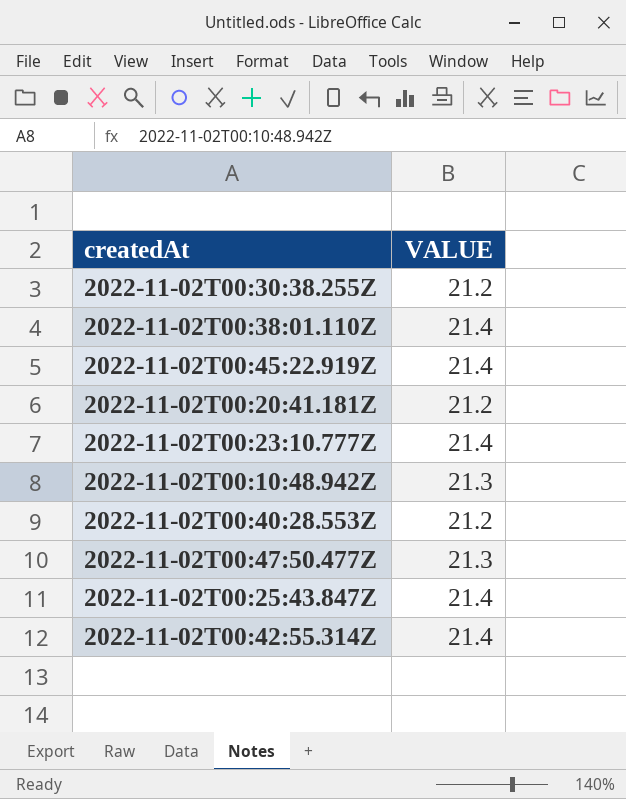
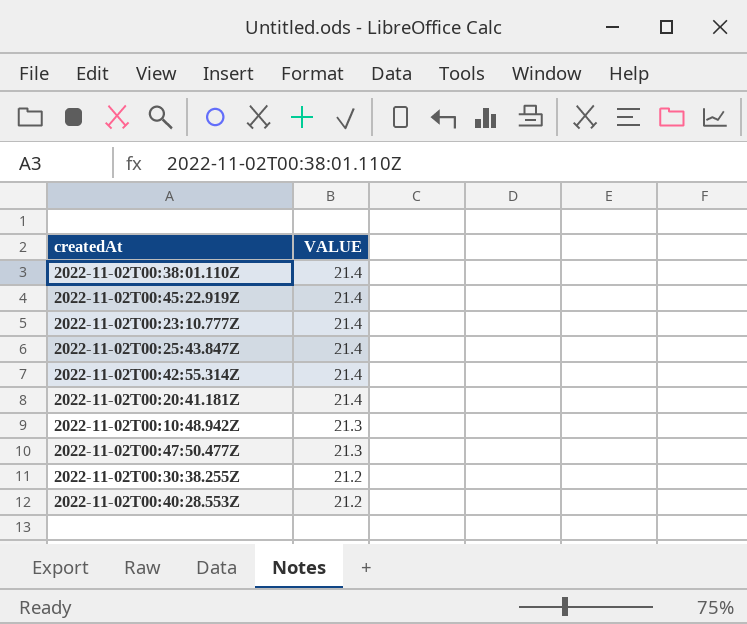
row order: none -> VALUE descending
2022-11-02T00:20:41.181Z | VALUE: 21.2 -> 21.4

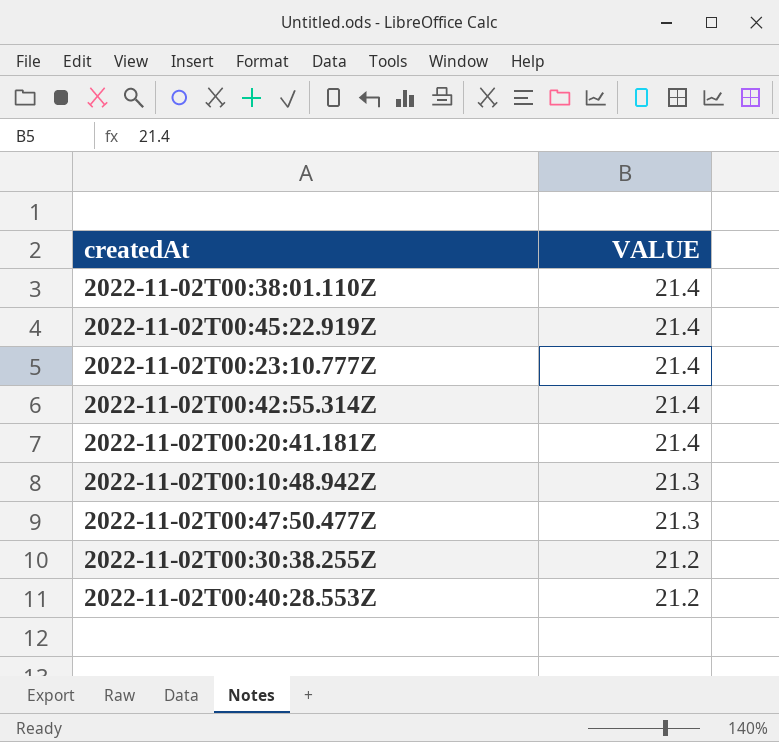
row 2022-11-02T00:25:43.847Z: 21.4 -> none

